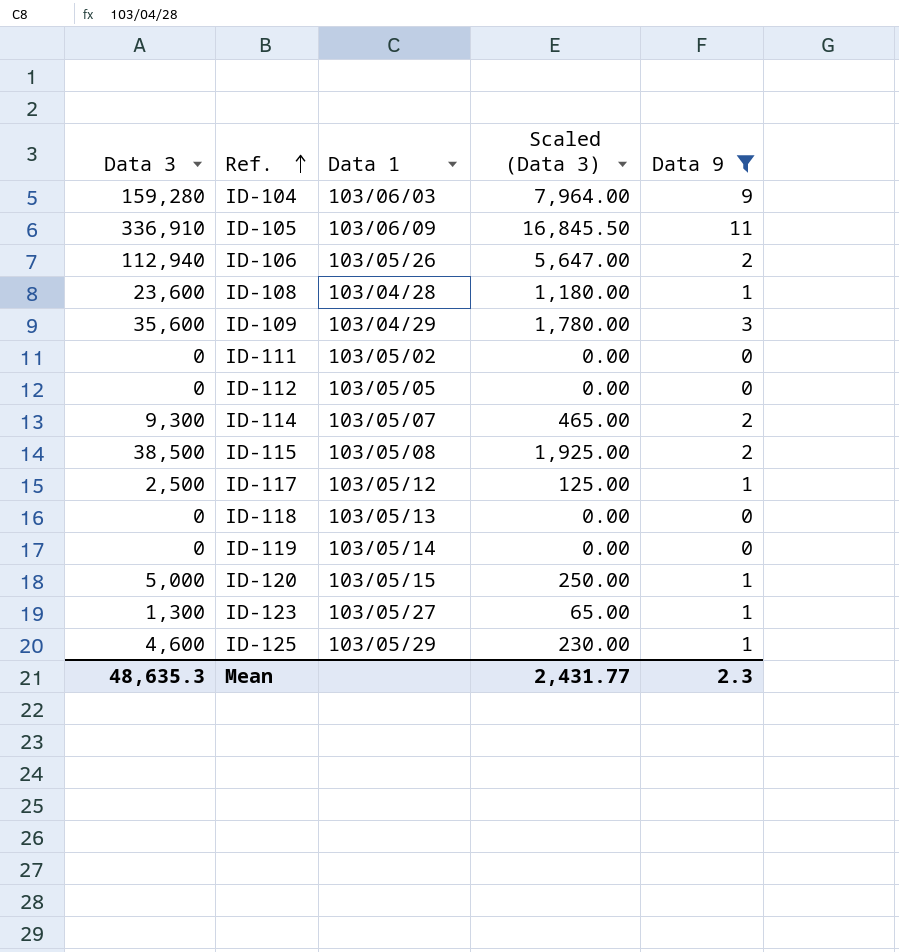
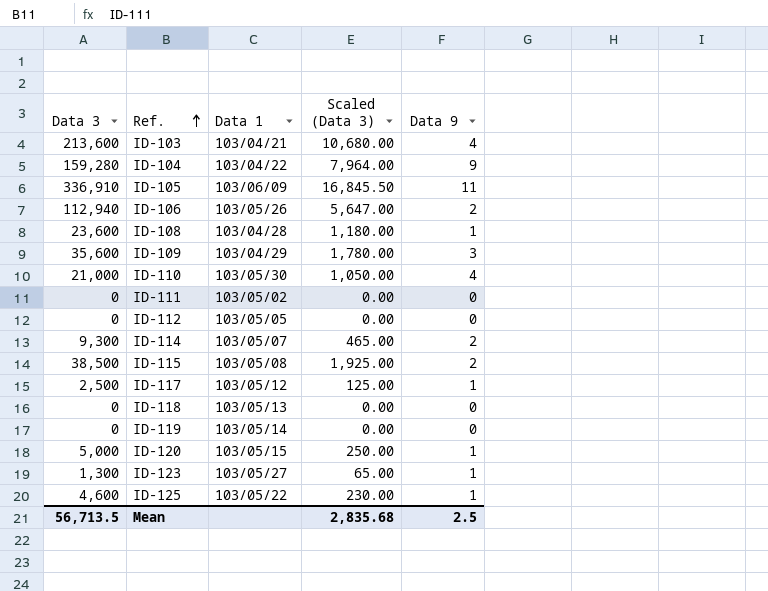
filter: Data 9 != 4 -> none
ID-104 | Data 1: 103/06/03 -> 103/04/22
ID-125 | Data 1: 103/05/29 -> 103/05/22
Mean | Data 3: 48,635.3 -> 56,713.5
Mean | Scaled (Data 3): 2,431.77 -> 2,835.68
Mean | Data 9: 2.3 -> 2.5

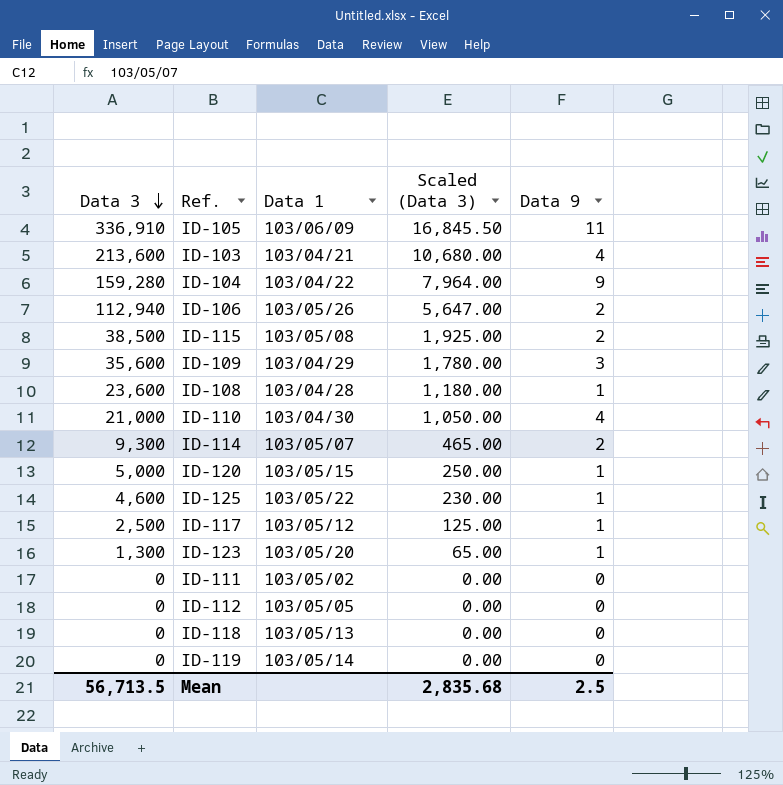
row order: Ref. ascending -> Data 3 descending
ID-110 | Data 1: 103/05/30 -> 103/04/30
ID-123 | Data 1: 103/05/27 -> 103/05/20

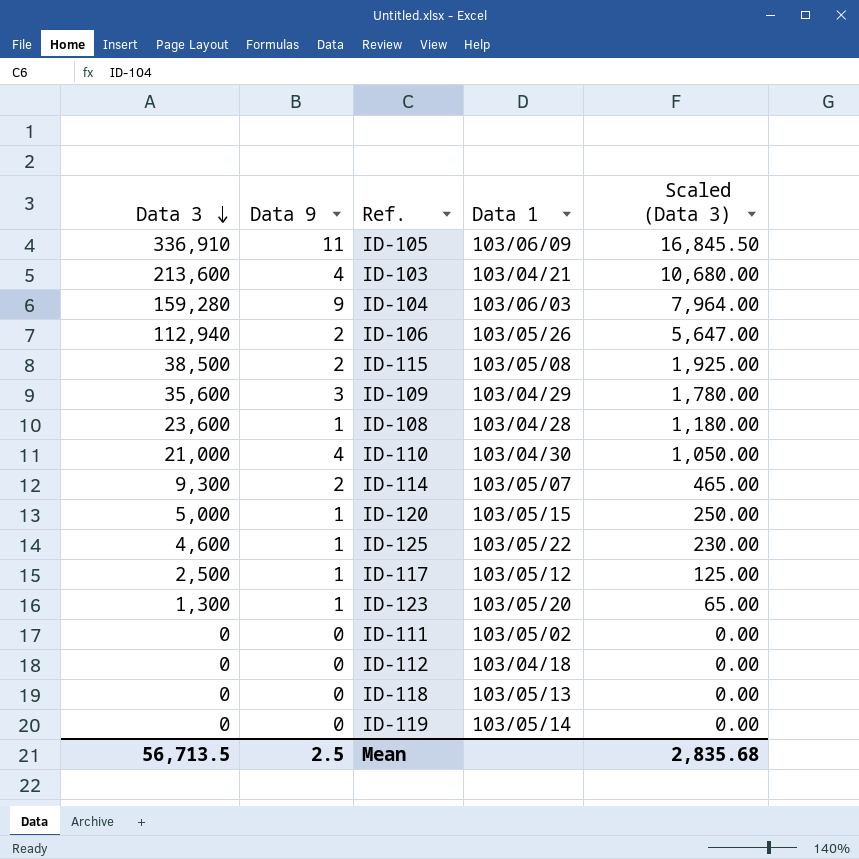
column Data 9 | position: 5 -> 2
ID-104 | Data 1: 103/04/22 -> 103/06/03
ID-112 | Data 1: 103/05/05 -> 103/04/18

